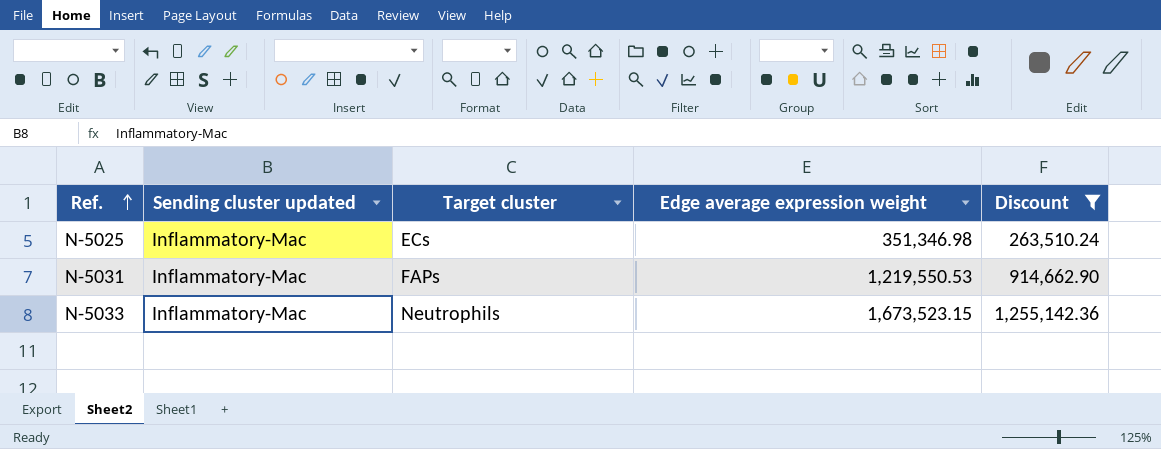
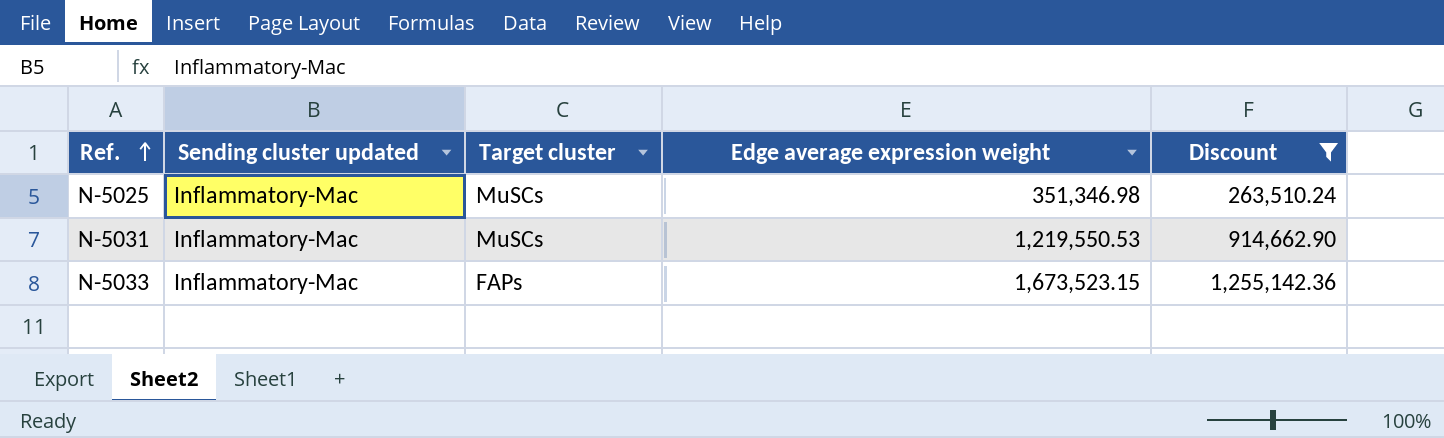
N-5025 | Target cluster: ECs -> MuSCs
N-5031 | Target cluster: FAPs -> MuSCs
N-5033 | Target cluster: Neutrophils -> FAPs

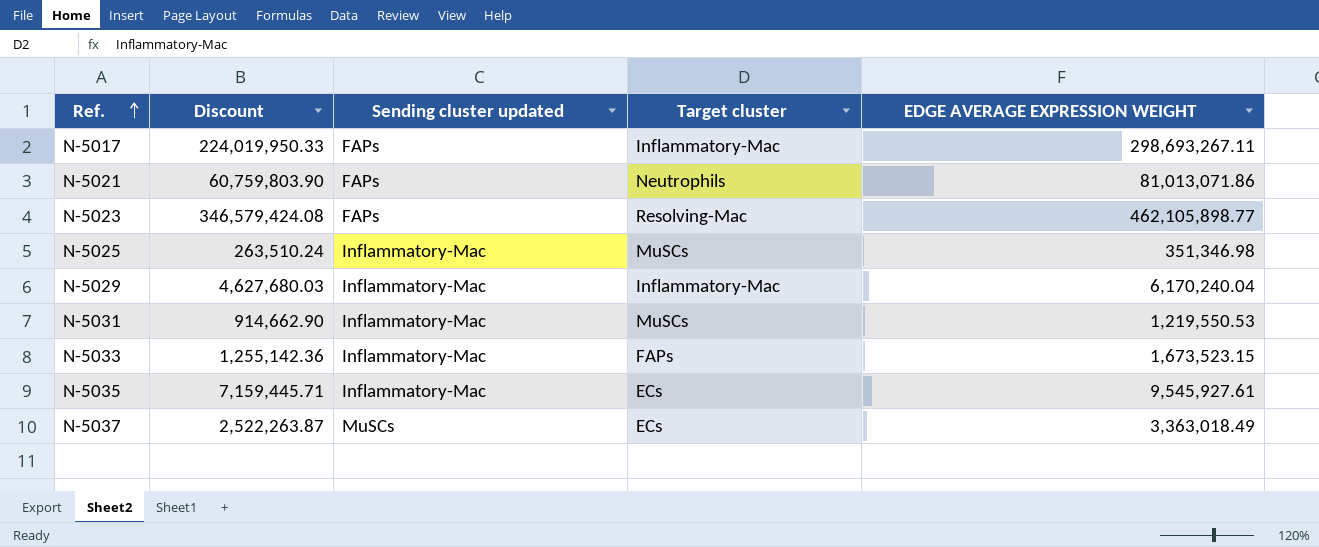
filter: Discount <= 1,255,142.36 -> none
column Discount | position: 5 -> 2
column name: Edge average expression weight -> EDGE AVERAGE EXPRESSION WEIGHT

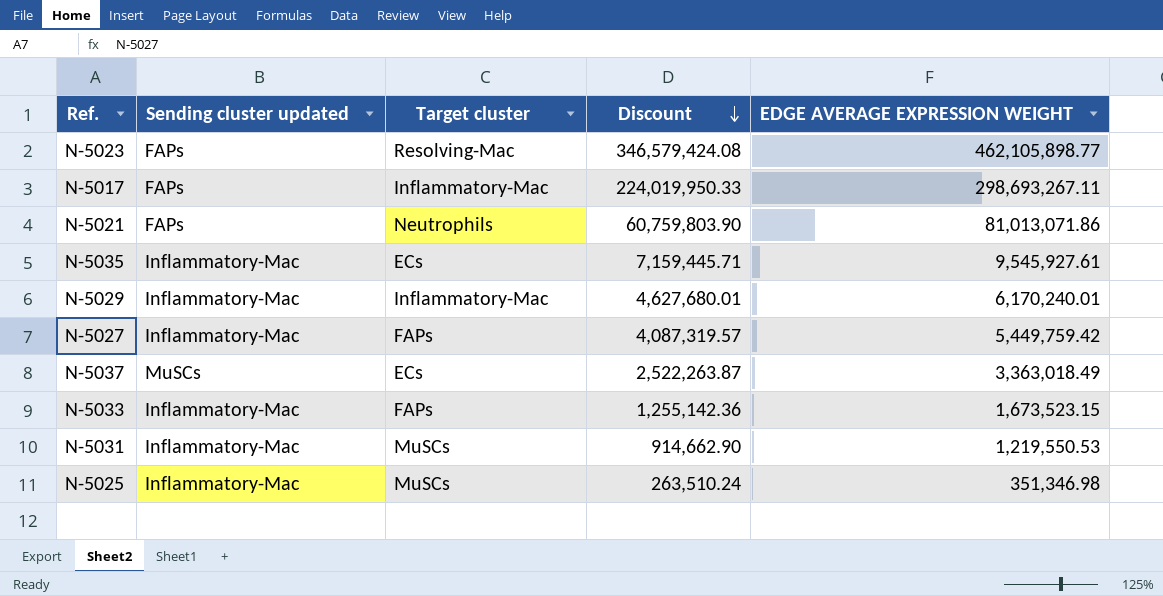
row order: Ref. ascending -> Discount descending
column Discount | position: 2 -> 4
N-5029 | Discount: 4,627,680.03 -> 4,627,680.01
N-5029 | EDGE AVERAGE EXPRESSION WEIGHT: 6,170,240.04 -> 6,170,240.01
row N-5027: none -> Inflammatory-Mac | FAPs | 4,087,319.57 | 5,449,759.42

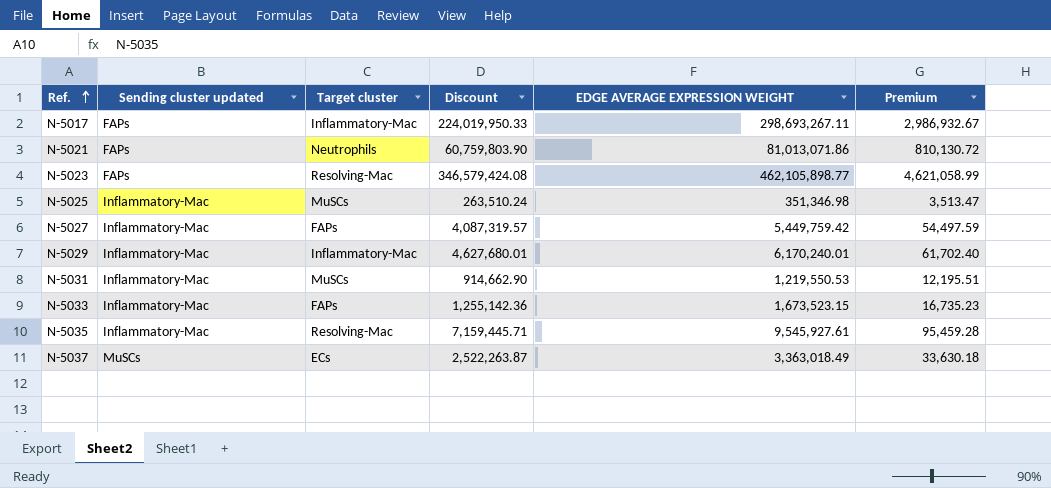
row order: Discount descending -> Ref. ascending
column Premium | formula: none -> [EDGE AVERAGE EXPRESSION WEIGHT] * 0.01
N-5035 | Target cluster: ECs -> Resolving-Mac

